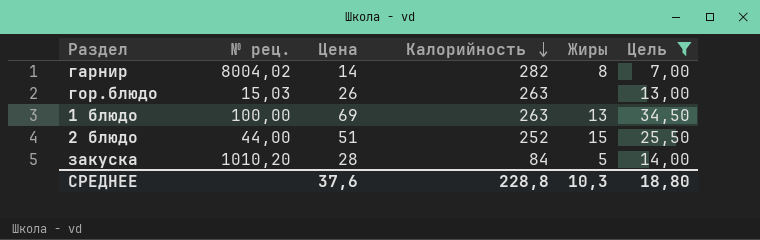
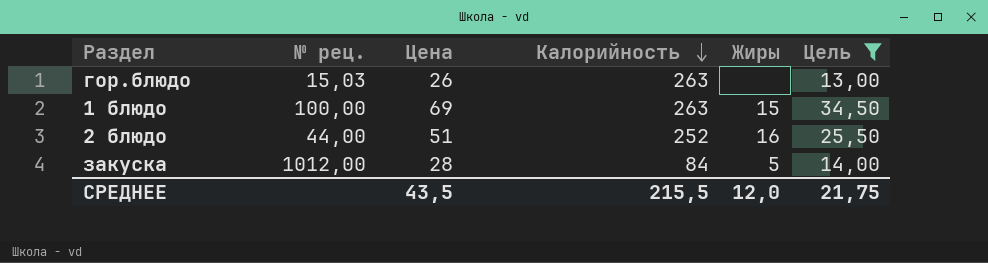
row гарнир: 8004,02 | 14 | 282 | 8 | 7,00 -> none
1 блюдо | Жиры: 13 -> 15
2 блюдо | Жиры: 15 -> 16
закуска | № рец.: 1010,20 -> 1012,00
СРЕДНЕЕ | Цена: 37,6 -> 43,5
СРЕДНЕЕ | Калорийность: 228,8 -> 215,5
СРЕДНЕЕ | Жиры: 10,3 -> 12,0
СРЕДНЕЕ | Цель: 18,80 -> 21,75

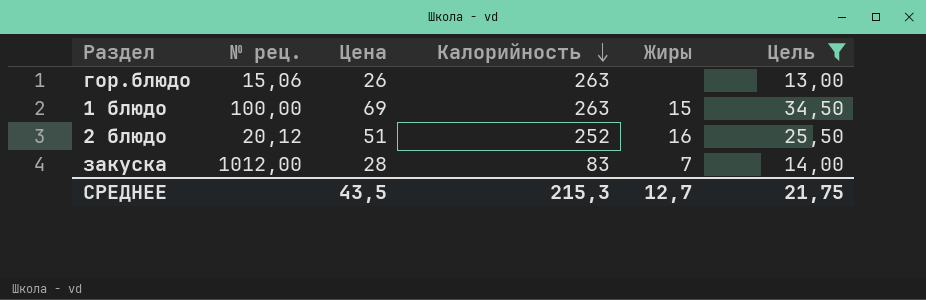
гор.блюдо | № рец.: 15,03 -> 15,06
2 блюдо | № рец.: 44,00 -> 20,12
закуска | Калорийность: 84 -> 83
закуска | Жиры: 5 -> 7
СРЕДНЕЕ | Калорийность: 215,5 -> 215,3
СРЕДНЕЕ | Жиры: 12,0 -> 12,7

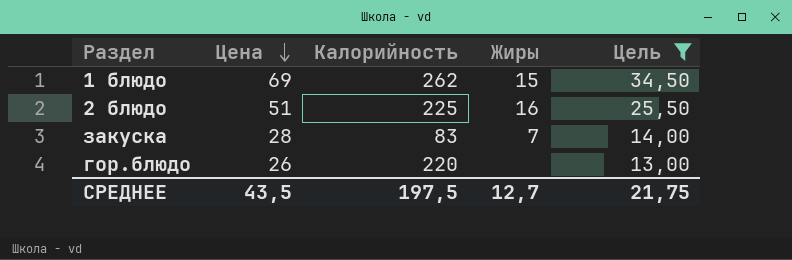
row order: Калорийность descending -> Цена descending
column № рец. | position: 2 -> none
1 блюдо | Калорийность: 263 -> 262
2 блюдо | Калорийность: 252 -> 225
гор.блюдо | Калорийность: 263 -> 220
СРЕДНЕЕ | Калорийность: 215,3 -> 197,5

